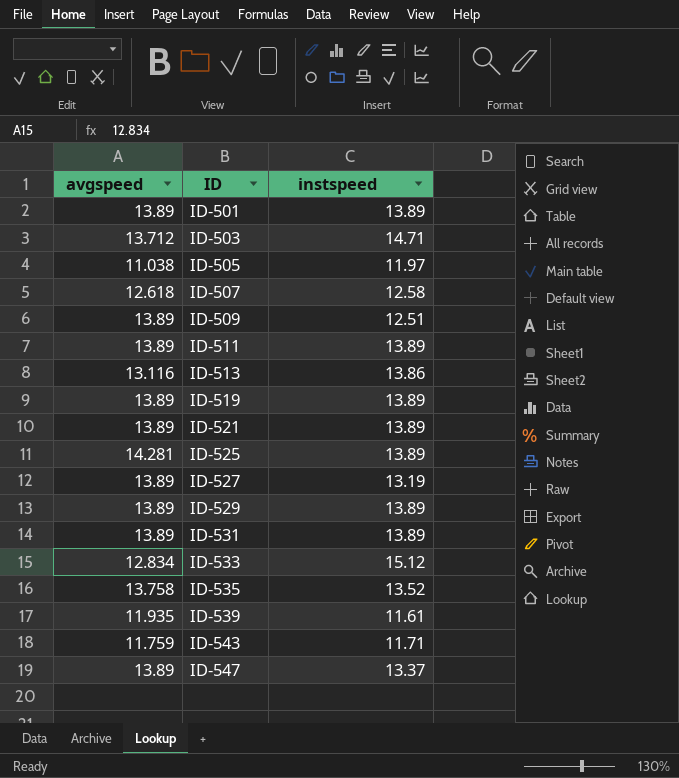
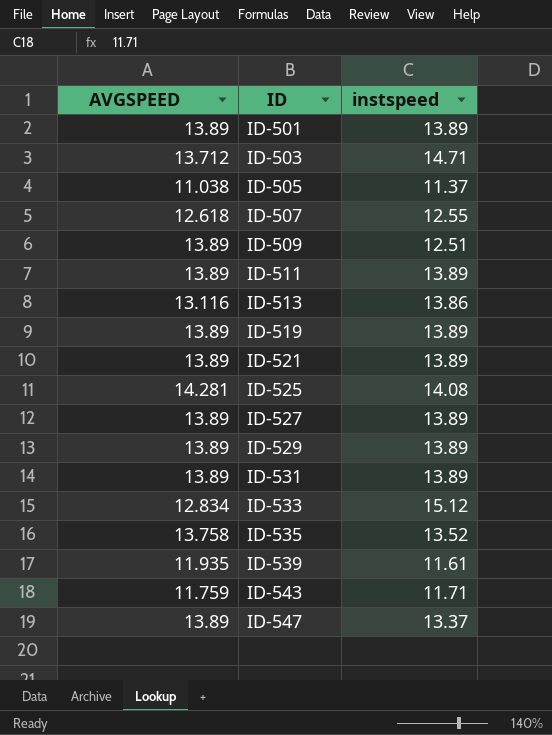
column name: avgspeed -> AVGSPEED
ID-505 | instspeed: 11.97 -> 11.37
ID-507 | instspeed: 12.58 -> 12.55
ID-525 | instspeed: 13.89 -> 14.08
ID-527 | instspeed: 13.19 -> 13.89

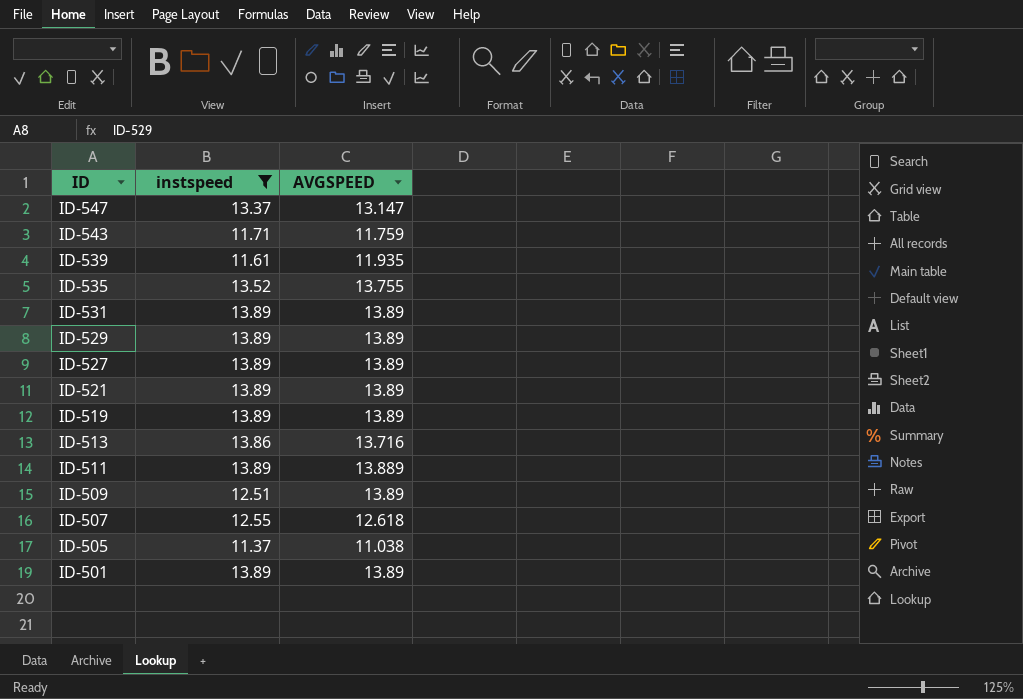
filter: none -> instspeed <= 13.89
row order: ID ascending -> ID descending
column AVGSPEED | position: 1 -> 3
ID-547 | AVGSPEED: 13.89 -> 13.147
ID-535 | AVGSPEED: 13.758 -> 13.755
ID-513 | AVGSPEED: 13.116 -> 13.716
ID-511 | AVGSPEED: 13.89 -> 13.889

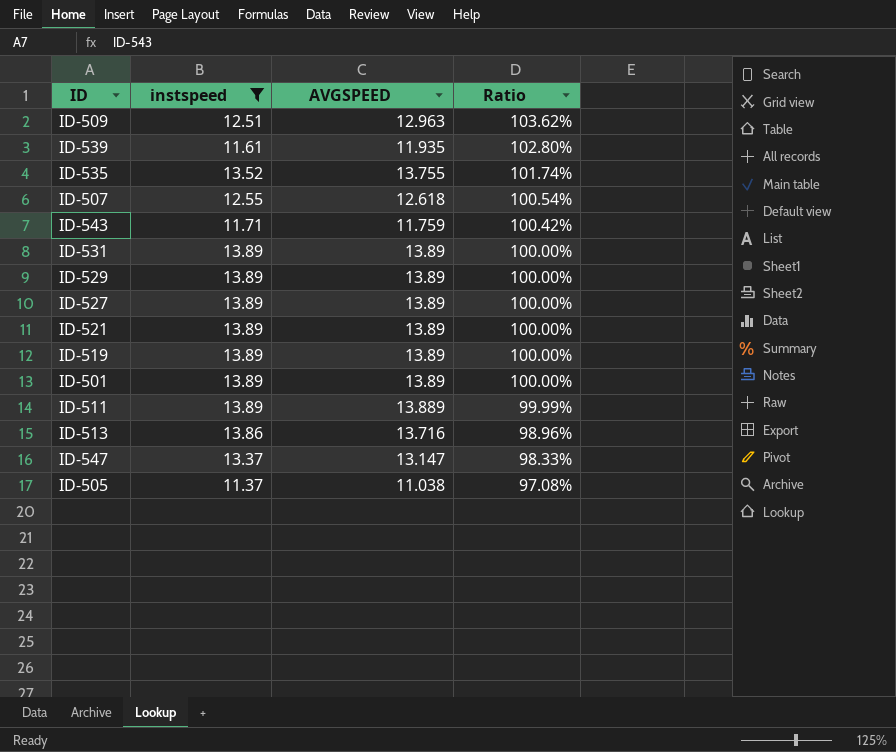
row order: ID descending -> Ratio descending
column Ratio | formula: none -> [AVGSPEED] / [instspeed]
ID-509 | AVGSPEED: 13.89 -> 12.963

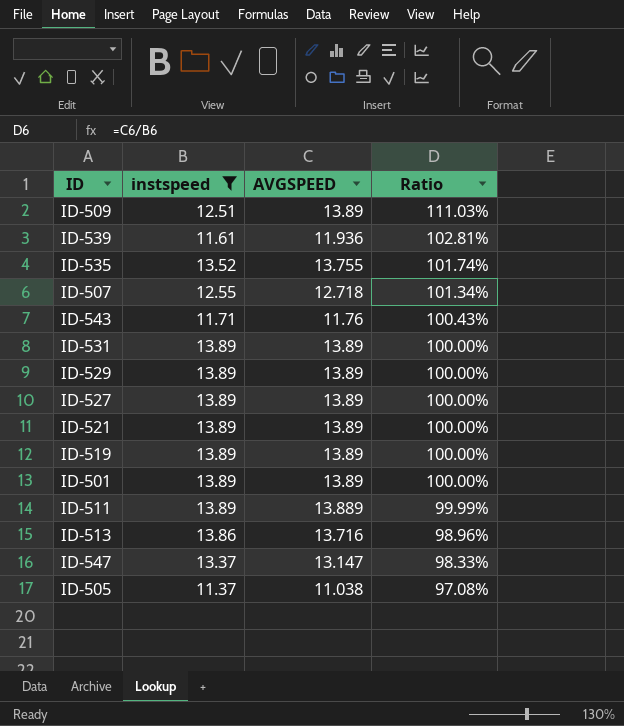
ID-509 | AVGSPEED: 12.963 -> 13.89
ID-509 | Ratio: 103.62% -> 111.03%
ID-539 | AVGSPEED: 11.935 -> 11.936
ID-539 | Ratio: 102.80% -> 102.81%
ID-507 | AVGSPEED: 12.618 -> 12.718
ID-507 | Ratio: 100.54% -> 101.34%
ID-543 | AVGSPEED: 11.759 -> 11.76
ID-543 | Ratio: 100.42% -> 100.43%

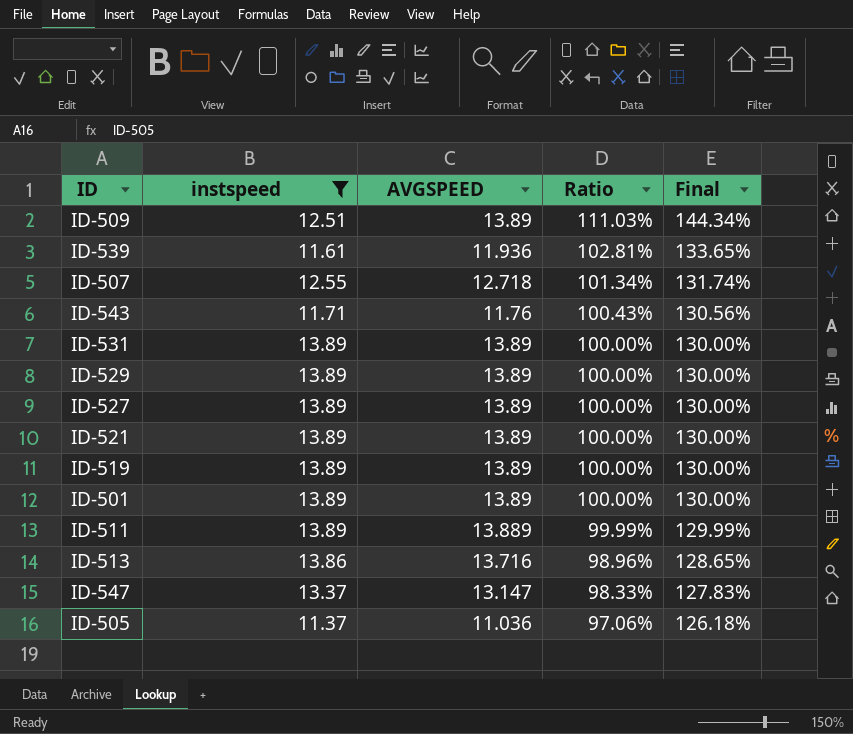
column Final | formula: none -> [Ratio] * 1.3
row ID-535: 13.52 | 13.755 | 101.74% -> none
ID-505 | AVGSPEED: 11.038 -> 11.036
ID-505 | Ratio: 97.08% -> 97.06%

